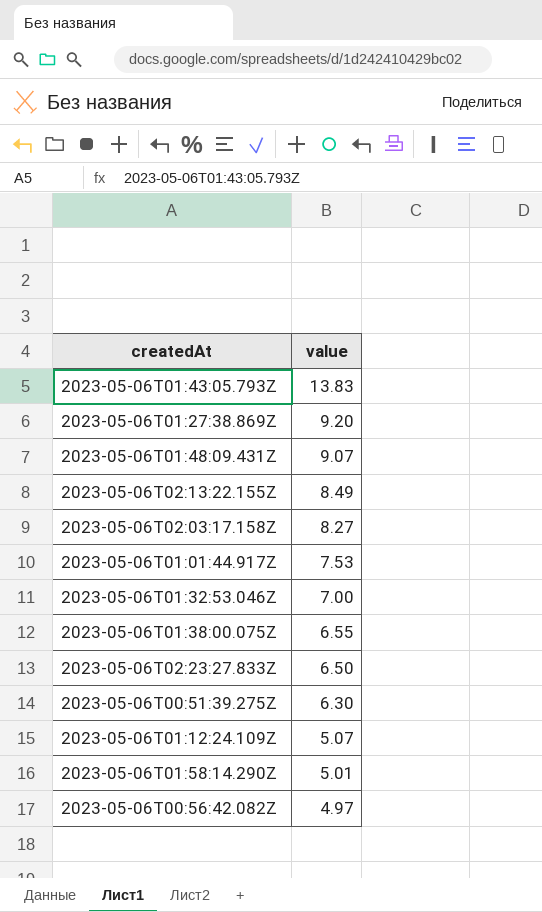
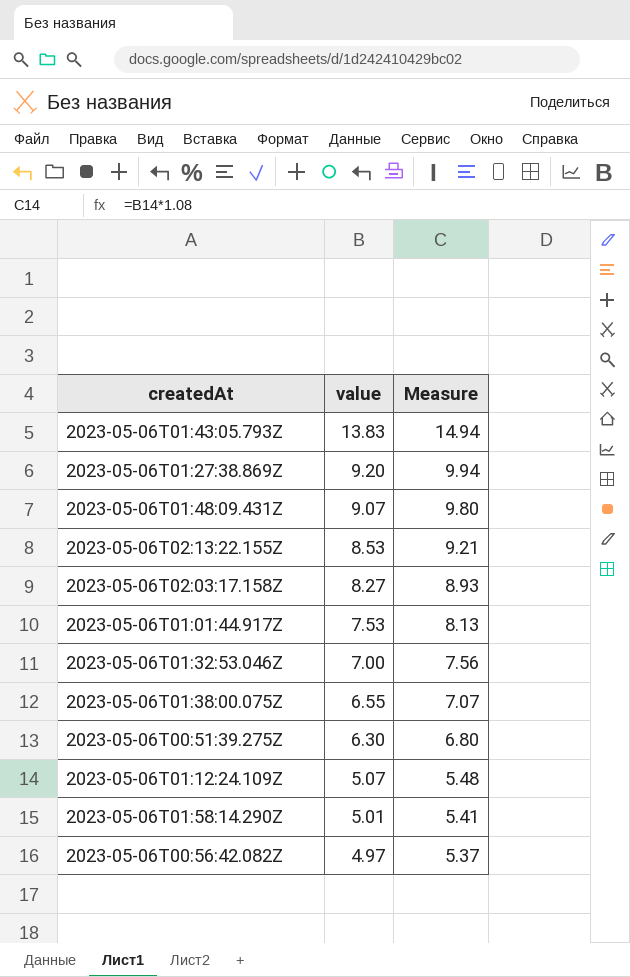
column Measure | formula: none -> [value] * 1.08
row 2023-05-06T02:23:27.833Z: 6.50 -> none
2023-05-06T02:13:22.155Z | value: 8.49 -> 8.53

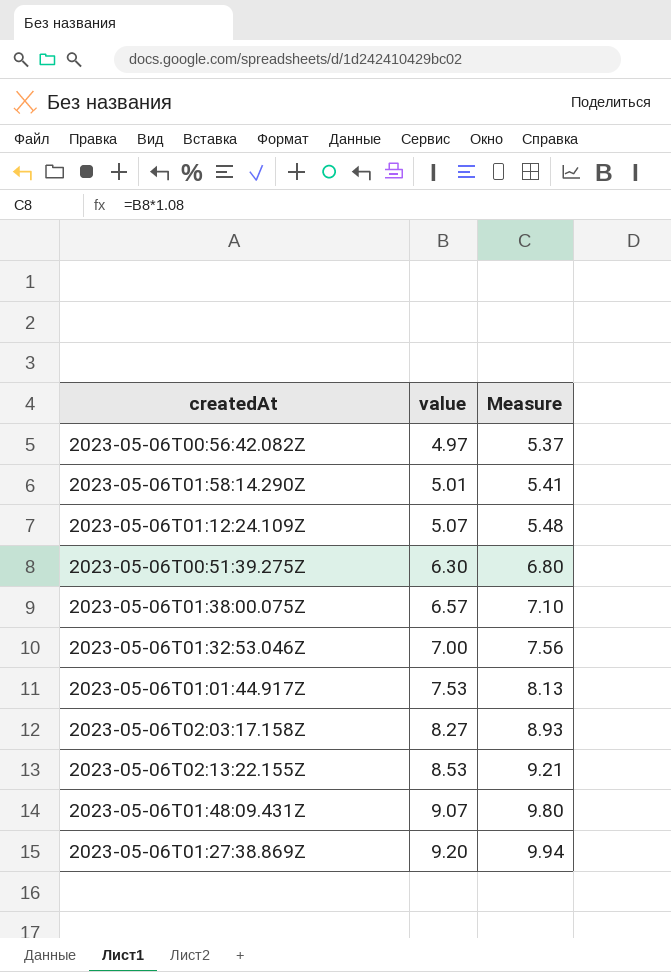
row order: value descending -> value ascending
row 2023-05-06T01:43:05.793Z: 13.83 | 14.94 -> none
2023-05-06T01:38:00.075Z | value: 6.55 -> 6.57
2023-05-06T01:38:00.075Z | Measure: 7.07 -> 7.10

